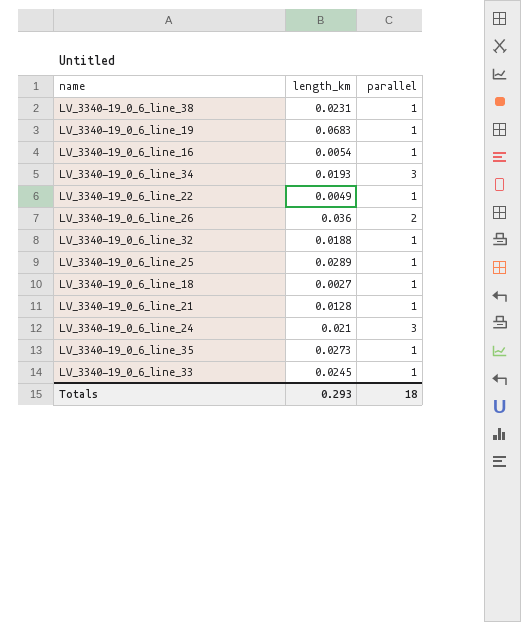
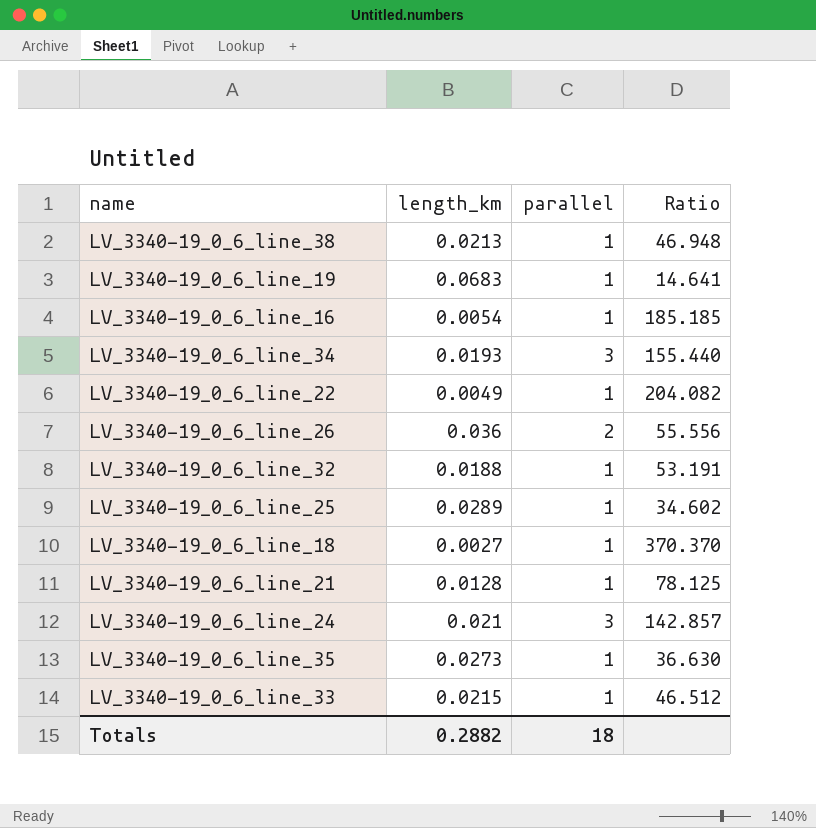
column Ratio | formula: none -> [parallel] / [length_km]
LV_3340-19_0_6_line_38 | length_km: 0.0231 -> 0.0213
LV_3340-19_0_6_line_33 | length_km: 0.0245 -> 0.0215
Totals | length_km: 0.293 -> 0.2882

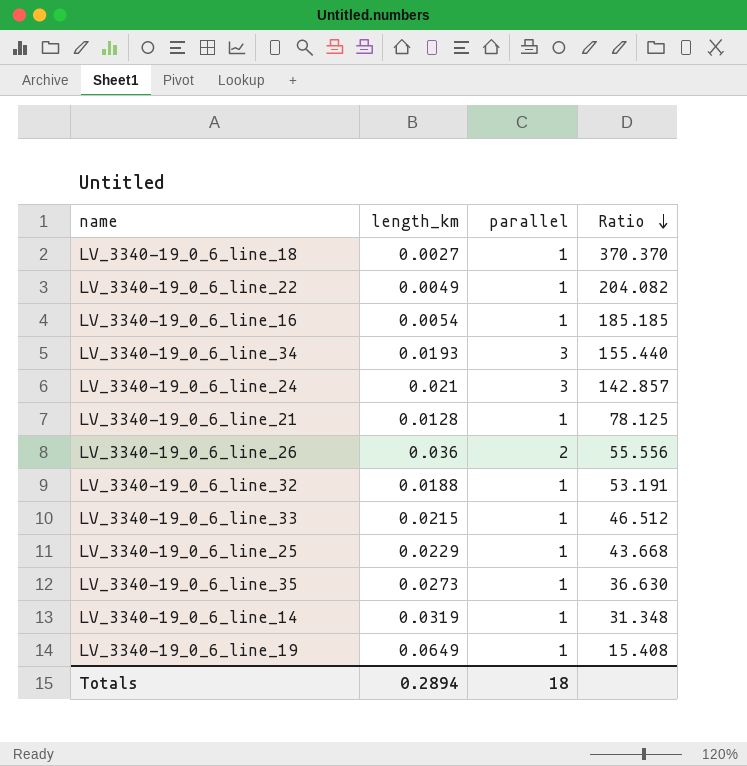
row order: none -> Ratio descending
row LV_3340-19_0_6_line_38: 0.0213 | 1 | 46.948 -> none
LV_3340-19_0_6_line_25 | length_km: 0.0289 -> 0.0229
LV_3340-19_0_6_line_25 | Ratio: 34.602 -> 43.668
row LV_3340-19_0_6_line_14: none -> 0.0319 | 1 | 31.348
LV_3340-19_0_6_line_19 | length_km: 0.0683 -> 0.0649
LV_3340-19_0_6_line_19 | Ratio: 14.641 -> 15.408
Totals | length_km: 0.2882 -> 0.2894

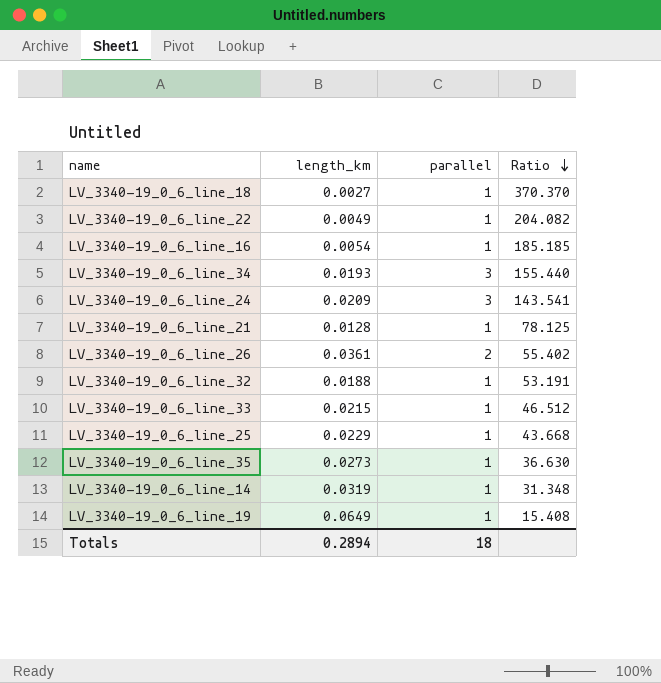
LV_3340-19_0_6_line_24 | length_km: 0.021 -> 0.0209
LV_3340-19_0_6_line_24 | Ratio: 142.857 -> 143.541
LV_3340-19_0_6_line_26 | length_km: 0.036 -> 0.0361
LV_3340-19_0_6_line_26 | Ratio: 55.556 -> 55.402

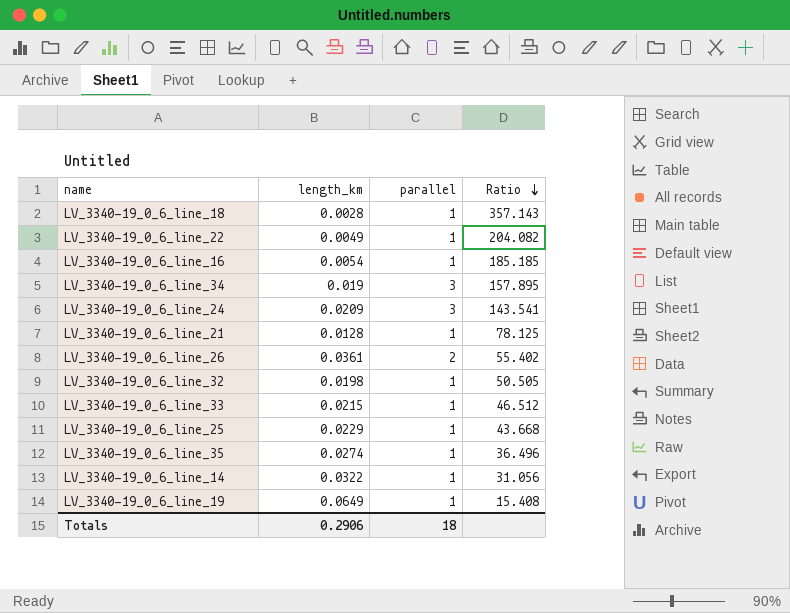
LV_3340-19_0_6_line_18 | length_km: 0.0027 -> 0.0028
LV_3340-19_0_6_line_18 | Ratio: 370.370 -> 357.143
LV_3340-19_0_6_line_34 | length_km: 0.0193 -> 0.019
LV_3340-19_0_6_line_34 | Ratio: 155.440 -> 157.895
LV_3340-19_0_6_line_32 | length_km: 0.0188 -> 0.0198
LV_3340-19_0_6_line_32 | Ratio: 53.191 -> 50.505
LV_3340-19_0_6_line_35 | length_km: 0.0273 -> 0.0274
LV_3340-19_0_6_line_35 | Ratio: 36.630 -> 36.496
LV_3340-19_0_6_line_14 | length_km: 0.0319 -> 0.0322
LV_3340-19_0_6_line_14 | Ratio: 31.348 -> 31.056
Totals | length_km: 0.2894 -> 0.2906

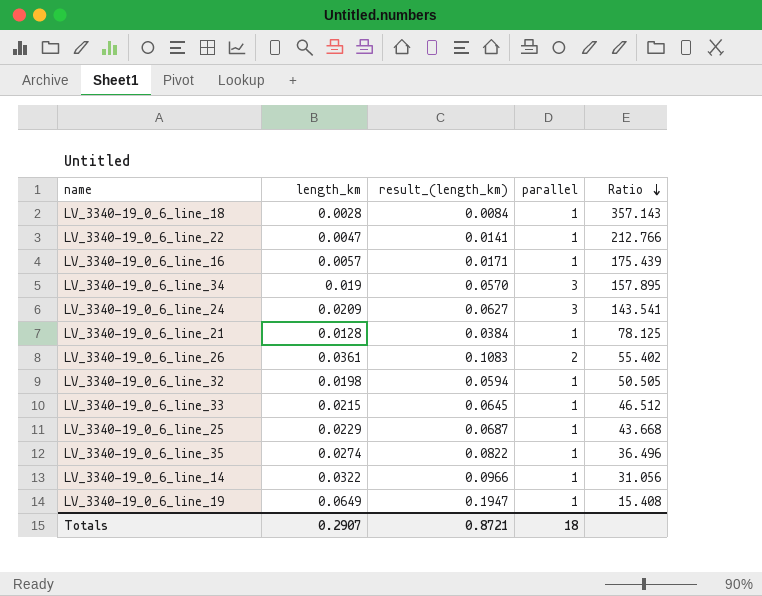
column result_(length_km) | formula: none -> [length_km] * 3
LV_3340-19_0_6_line_22 | length_km: 0.0049 -> 0.0047
LV_3340-19_0_6_line_22 | Ratio: 204.082 -> 212.766
LV_3340-19_0_6_line_16 | length_km: 0.0054 -> 0.0057
LV_3340-19_0_6_line_16 | Ratio: 185.185 -> 175.439
Totals | length_km: 0.2906 -> 0.2907

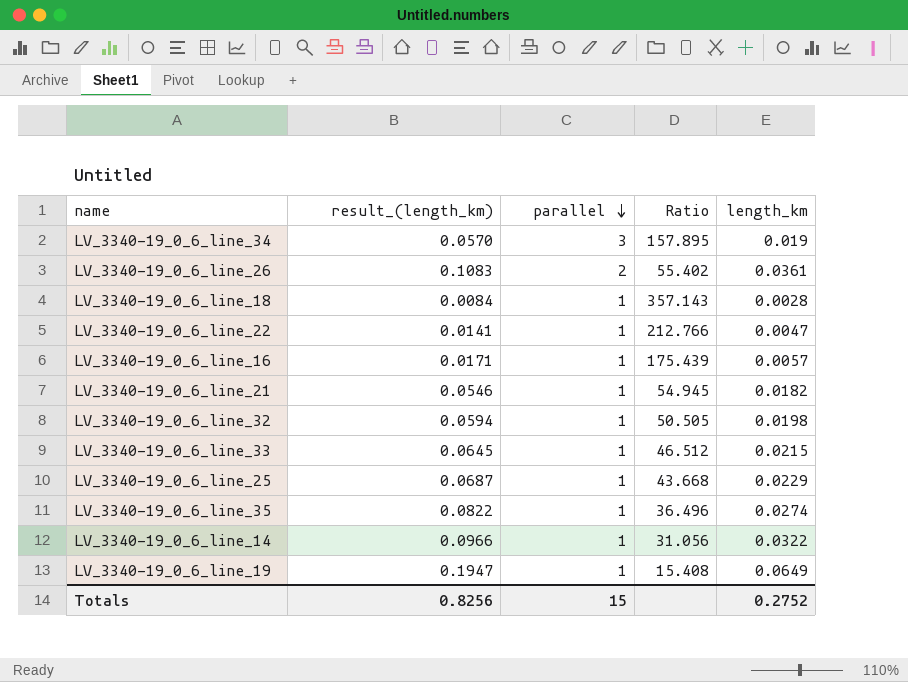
row order: Ratio descending -> parallel descending
column length_km | position: 2 -> 5
row LV_3340-19_0_6_line_24: 0.0209 | 0.0627 | 3 | 143.541 -> none
LV_3340-19_0_6_line_21 | result_(length_km): 0.0384 -> 0.0546
LV_3340-19_0_6_line_21 | Ratio: 78.125 -> 54.945
LV_3340-19_0_6_line_21 | length_km: 0.0128 -> 0.0182
Totals | result_(length_km): 0.8721 -> 0.8256
Totals | parallel: 18 -> 15
Totals | length_km: 0.2907 -> 0.2752

